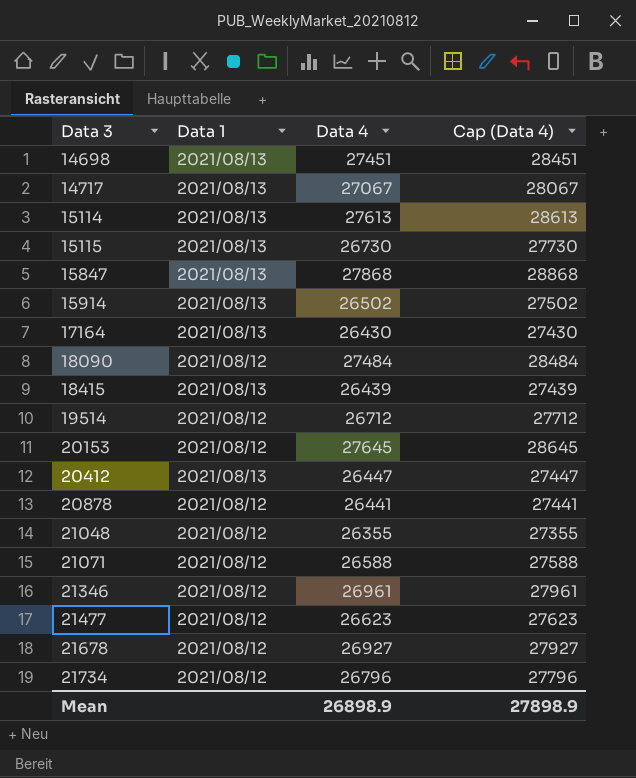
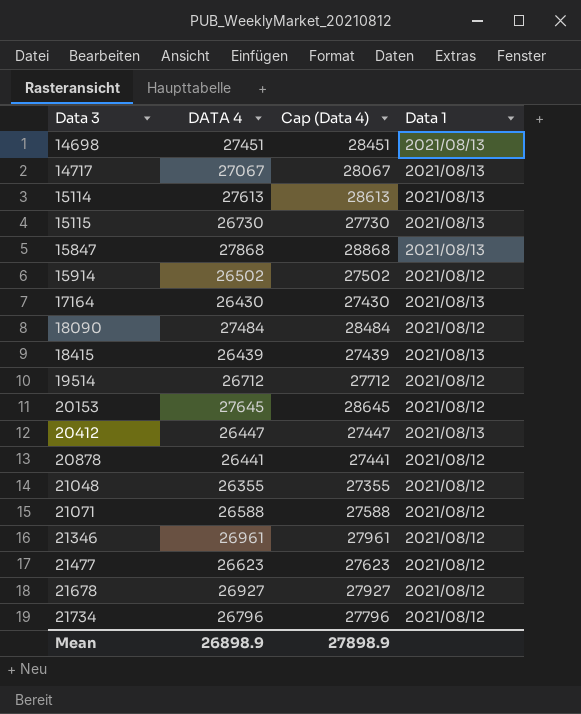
column name: Data 4 -> DATA 4
column Data 1 | position: 2 -> 4
15914 | Data 1: 2021/08/13 -> 2021/08/12

